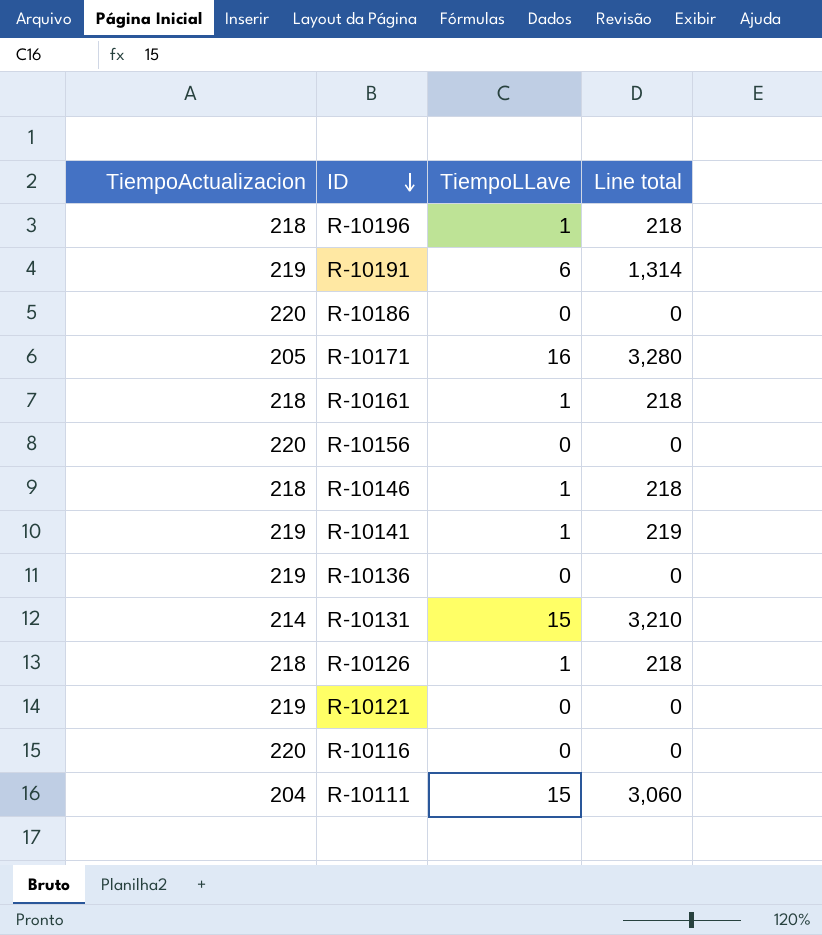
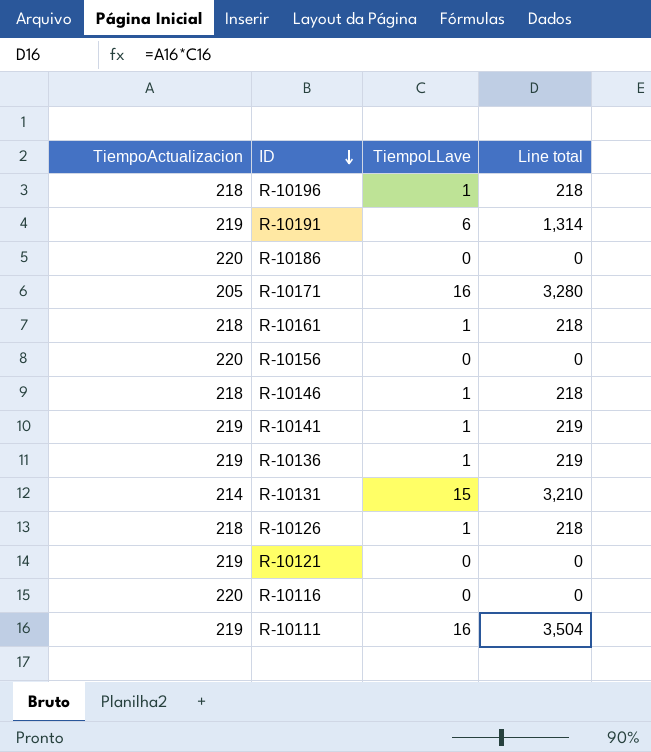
R-10136 | TiempoLLave: 0 -> 1
R-10136 | Line total: 0 -> 219
R-10111 | TiempoActualizacion: 204 -> 219
R-10111 | TiempoLLave: 15 -> 16
R-10111 | Line total: 3,060 -> 3,504

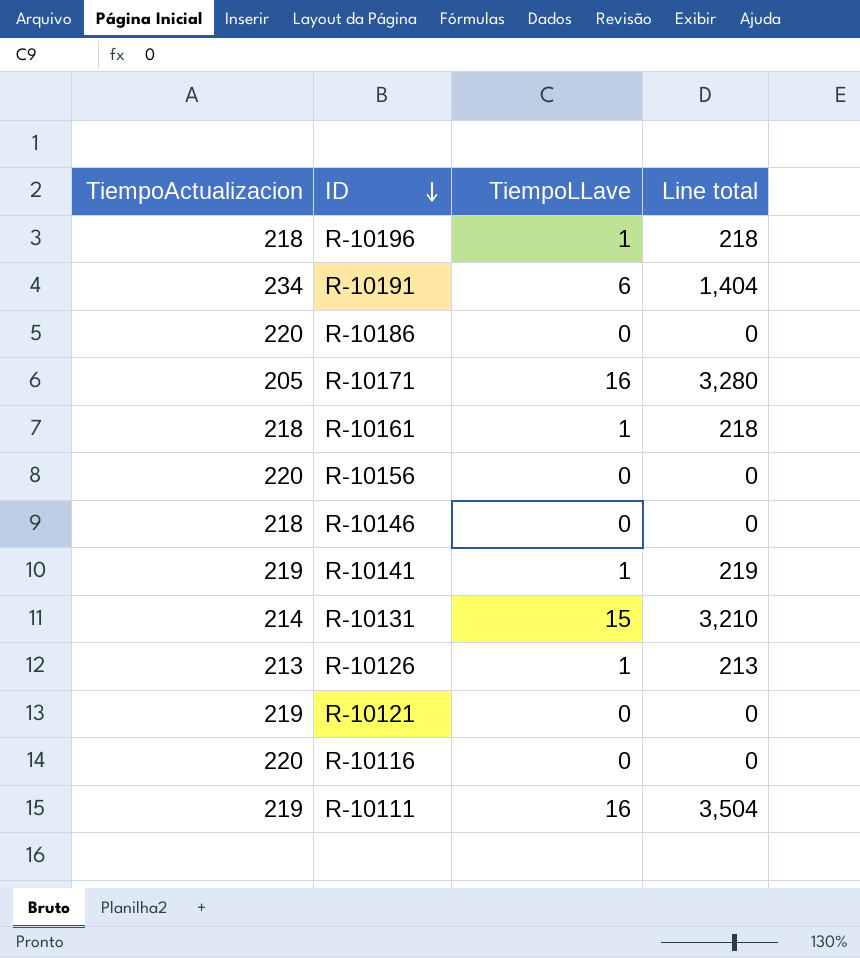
row R-10136: 219 | 1 | 219 -> none
R-10191 | TiempoActualizacion: 219 -> 234
R-10191 | Line total: 1,314 -> 1,404
R-10146 | TiempoLLave: 1 -> 0
R-10146 | Line total: 218 -> 0
R-10126 | TiempoActualizacion: 218 -> 213
R-10126 | Line total: 218 -> 213

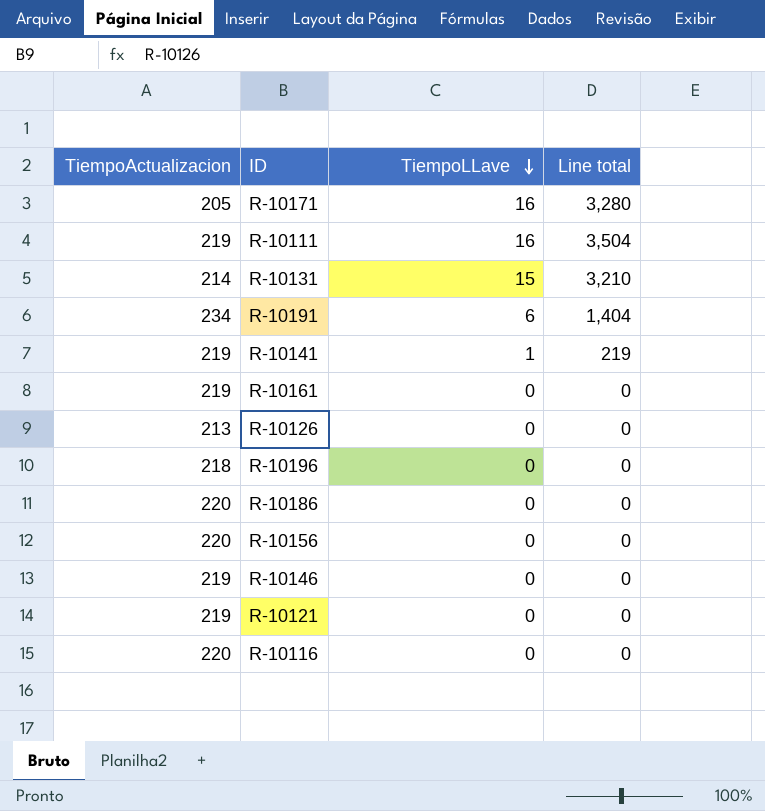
row order: ID descending -> TiempoLLave descending
R-10161 | TiempoActualizacion: 218 -> 219
R-10161 | TiempoLLave: 1 -> 0
R-10161 | Line total: 218 -> 0
R-10126 | TiempoLLave: 1 -> 0
R-10126 | Line total: 213 -> 0
R-10196 | TiempoLLave: 1 -> 0
R-10196 | Line total: 218 -> 0
R-10146 | TiempoActualizacion: 218 -> 219

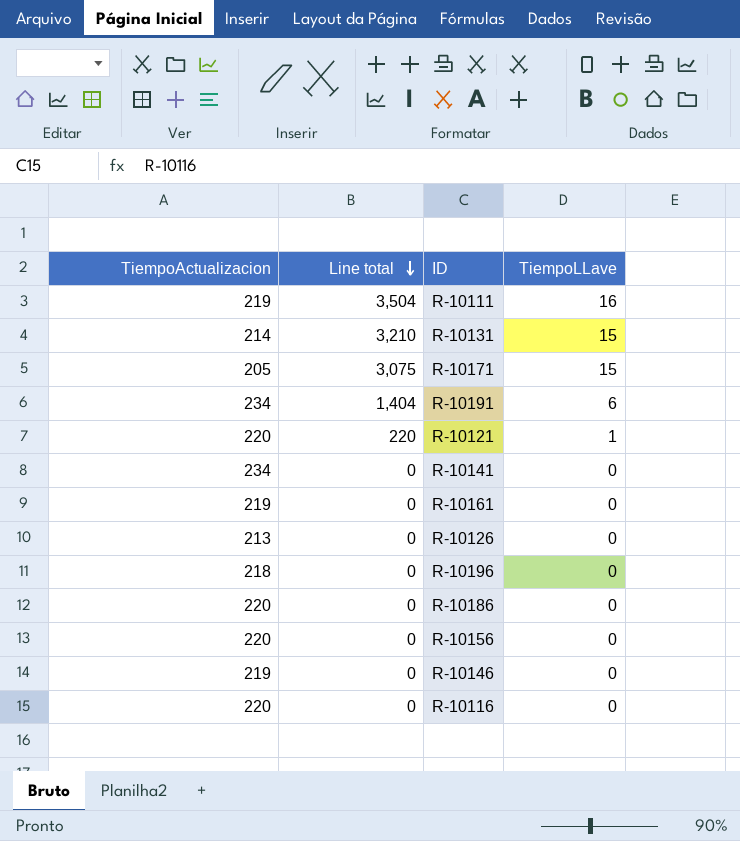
row order: TiempoLLave descending -> Line total descending
column Line total | position: 4 -> 2
R-10171 | Line total: 3,280 -> 3,075
R-10171 | TiempoLLave: 16 -> 15
R-10121 | TiempoActualizacion: 219 -> 220
R-10121 | Line total: 0 -> 220
R-10121 | TiempoLLave: 0 -> 1
R-10141 | TiempoActualizacion: 219 -> 234
R-10141 | Line total: 219 -> 0
R-10141 | TiempoLLave: 1 -> 0

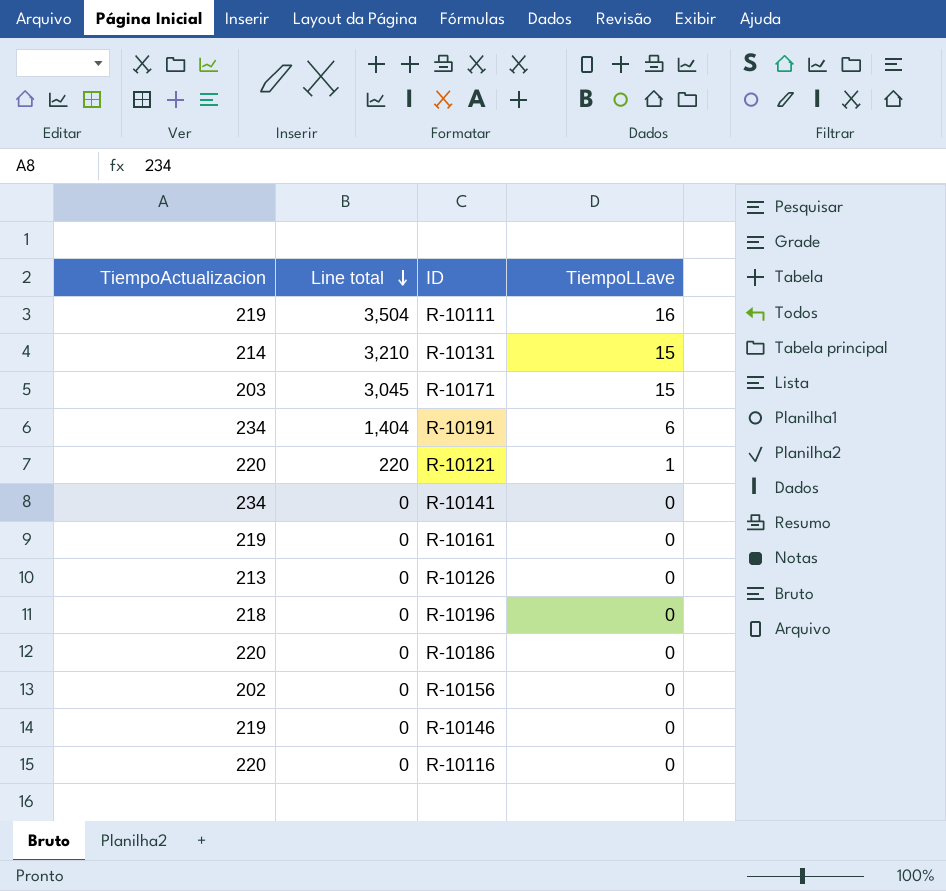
R-10171 | TiempoActualizacion: 205 -> 203
R-10171 | Line total: 3,075 -> 3,045
R-10156 | TiempoActualizacion: 220 -> 202

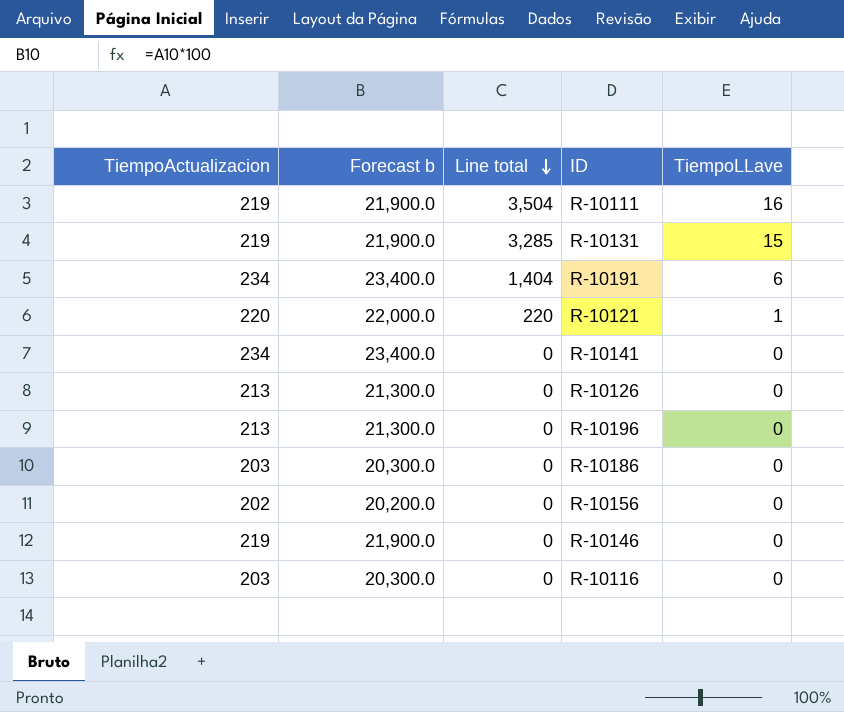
column Forecast b | formula: none -> [TiempoActualizacion] * 100
row R-10171: 203 | 3,045 | 15 -> none
row R-10161: 219 | 0 | 0 -> none
R-10131 | TiempoActualizacion: 214 -> 219
R-10131 | Line total: 3,210 -> 3,285
R-10196 | TiempoActualizacion: 218 -> 213
R-10186 | TiempoActualizacion: 220 -> 203
R-10116 | TiempoActualizacion: 220 -> 203

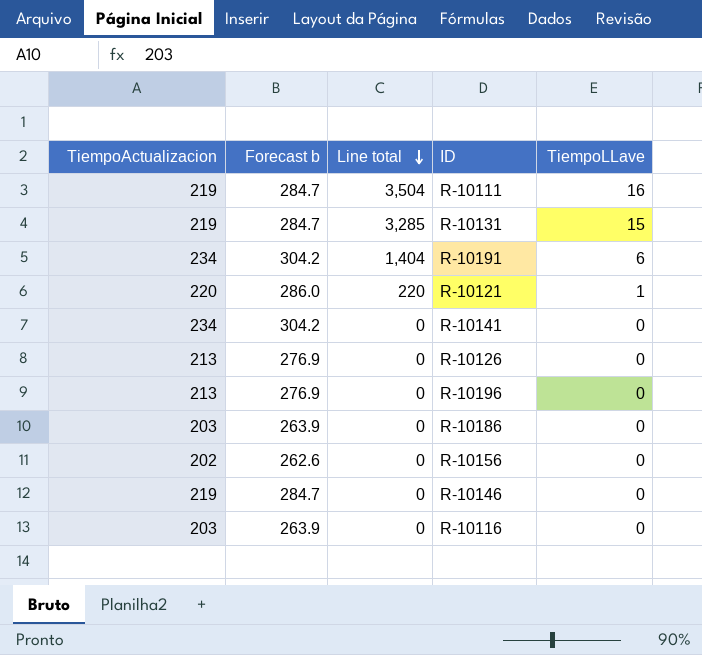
column Forecast b | formula: [TiempoActualizacion] * 100 -> [TiempoActualizacion] * 1.3

